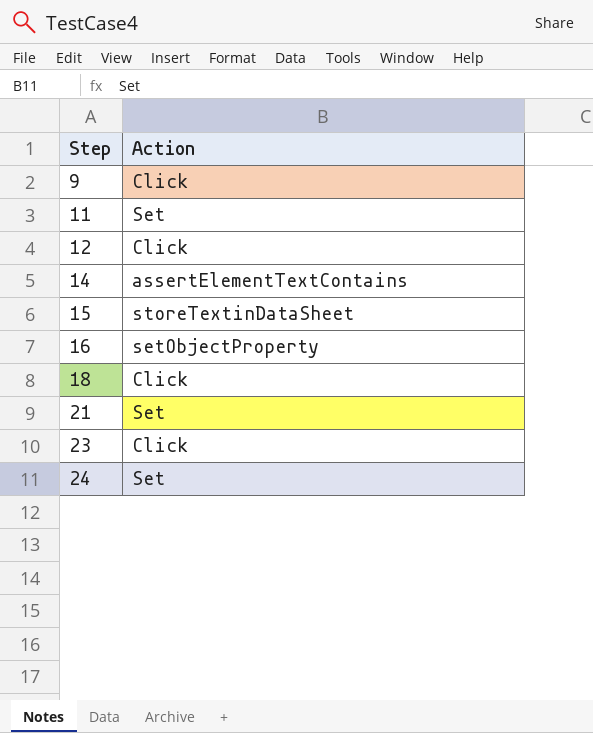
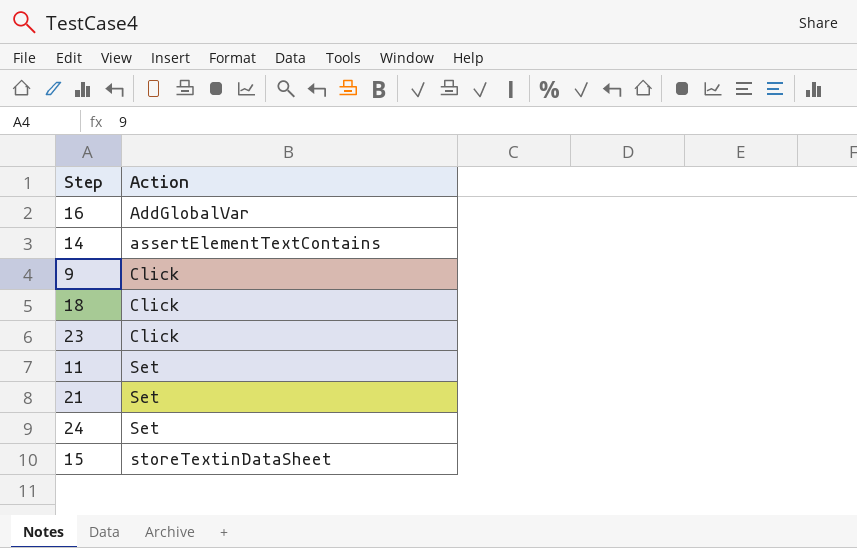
row order: Step ascending -> Action ascending
row 12: Click -> none
16 | Action: setObjectProperty -> AddGlobalVar

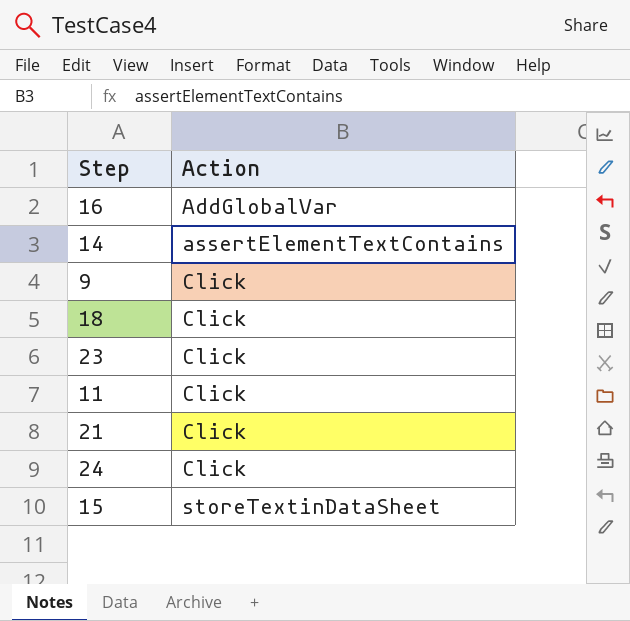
11 | Action: Set -> Click
21 | Action: Set -> Click
24 | Action: Set -> Click

